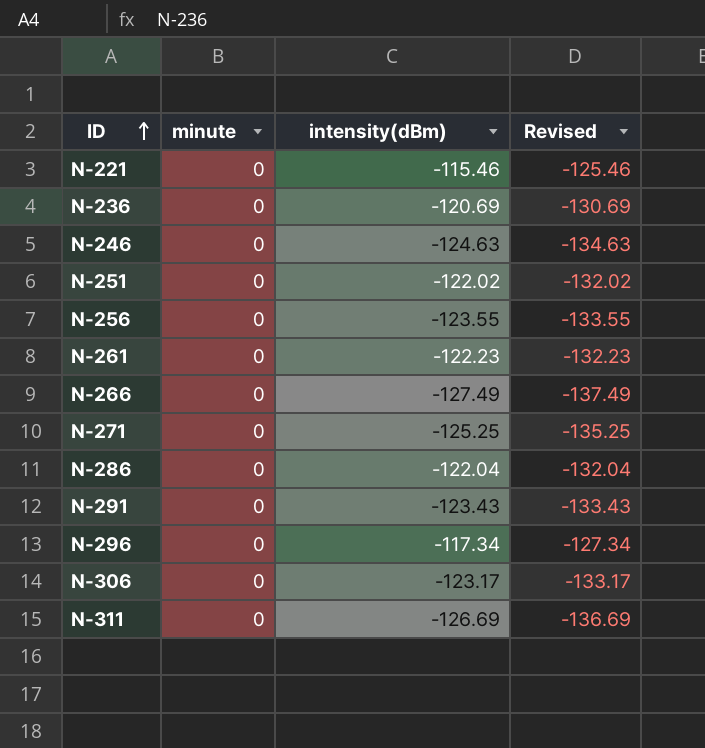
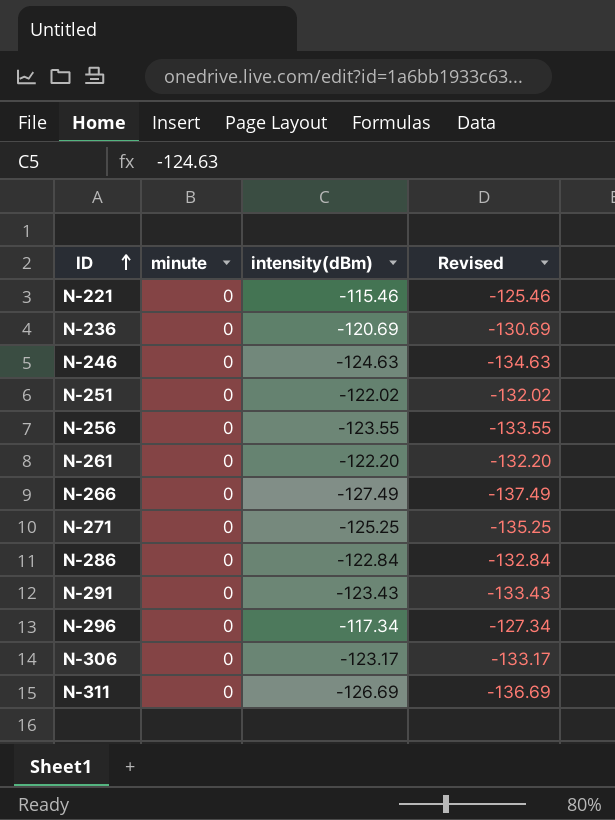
N-261 | intensity(dBm): -122.23 -> -122.20
N-261 | Revised: -132.23 -> -132.20
N-286 | intensity(dBm): -122.04 -> -122.84
N-286 | Revised: -132.04 -> -132.84

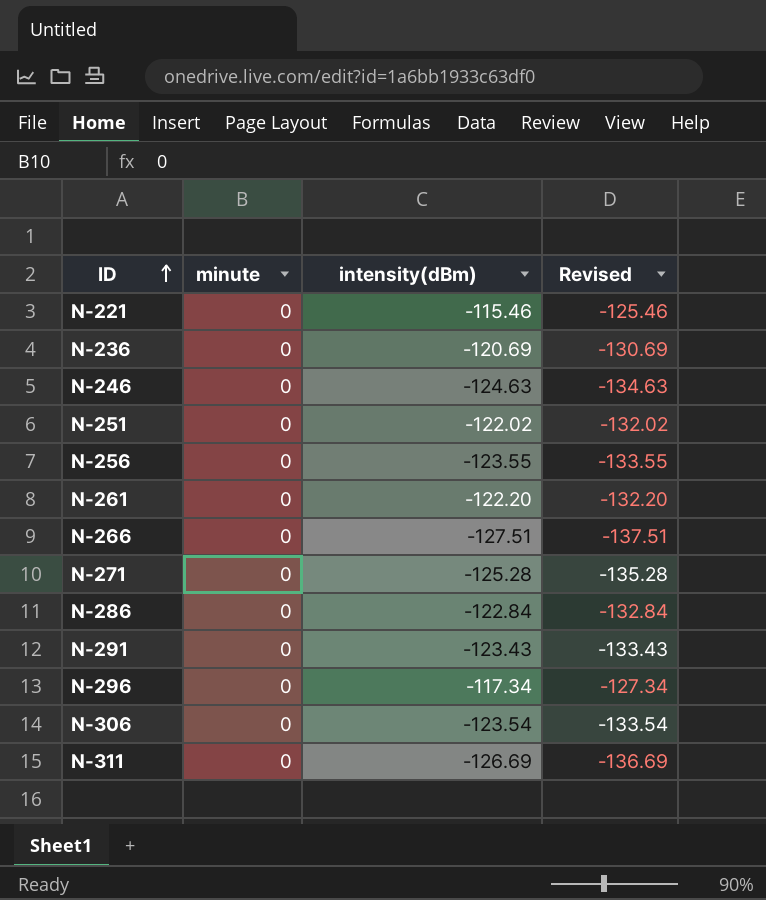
N-266 | intensity(dBm): -127.49 -> -127.51
N-266 | Revised: -137.49 -> -137.51
N-271 | intensity(dBm): -125.25 -> -125.28
N-271 | Revised: -135.25 -> -135.28
N-306 | intensity(dBm): -123.17 -> -123.54
N-306 | Revised: -133.17 -> -133.54

